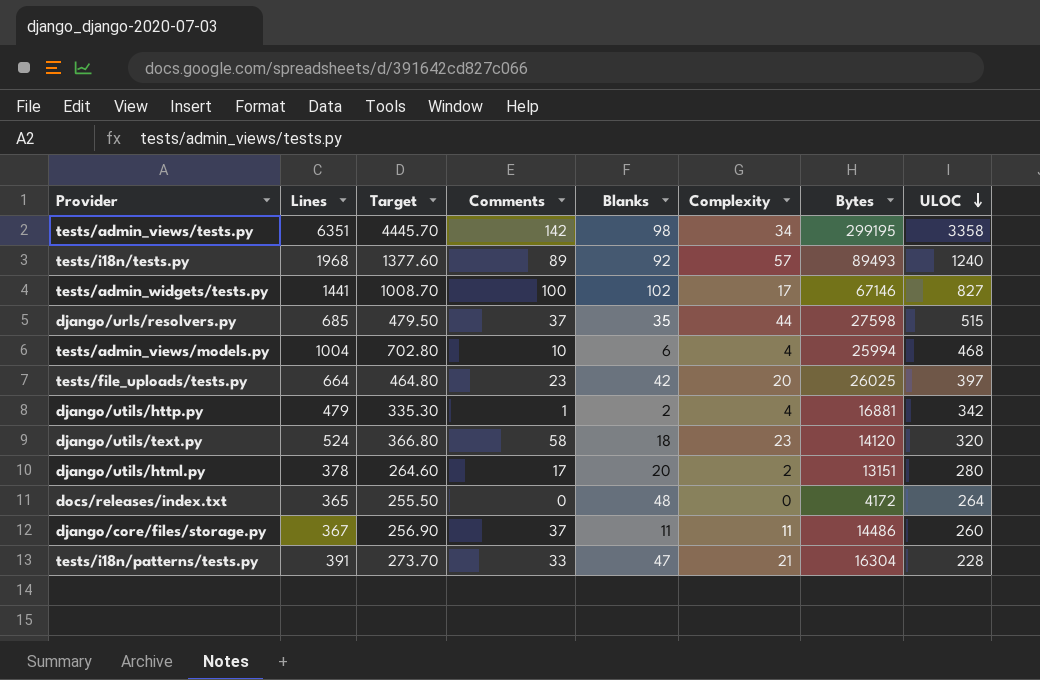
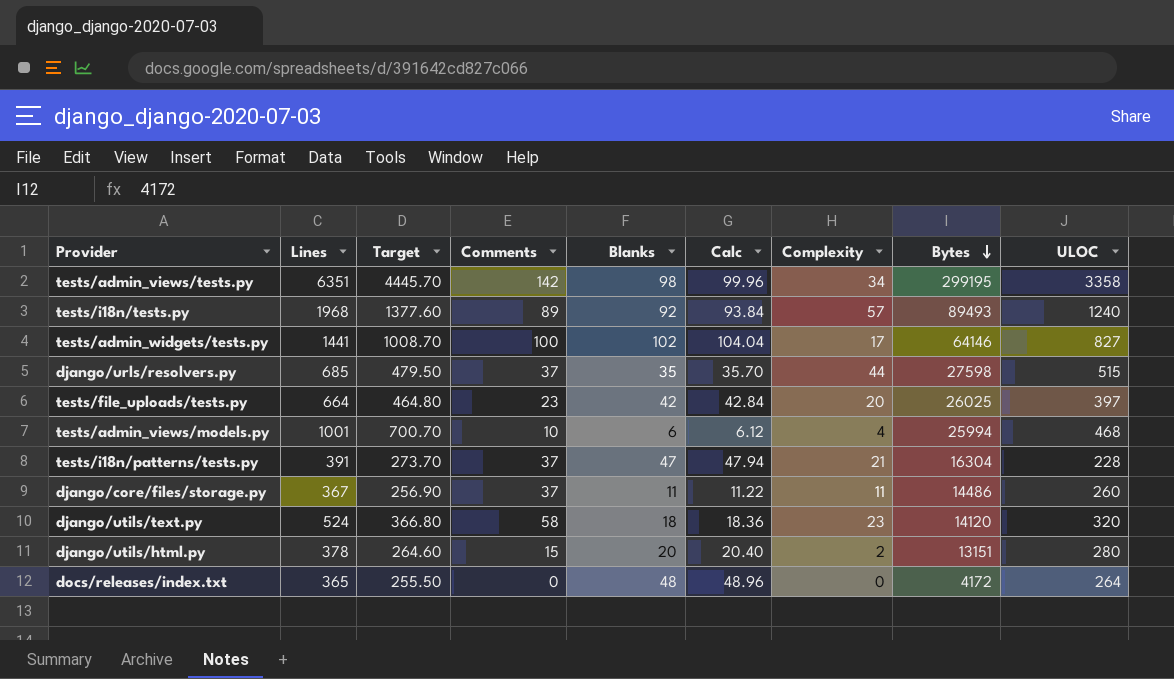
row order: ULOC descending -> Bytes descending
column Calc | formula: none -> [Blanks] * 1.02
row django/utils/http.py: 479 | 335.30 | 1 | 2 | 4 | 16881 | 342 -> none
tests/admin_widgets/tests.py | Bytes: 67146 -> 64146
tests/admin_views/models.py | Lines: 1004 -> 1001
tests/admin_views/models.py | Target: 702.80 -> 700.70
tests/i18n/patterns/tests.py | Comments: 33 -> 37
django/utils/html.py | Comments: 17 -> 15

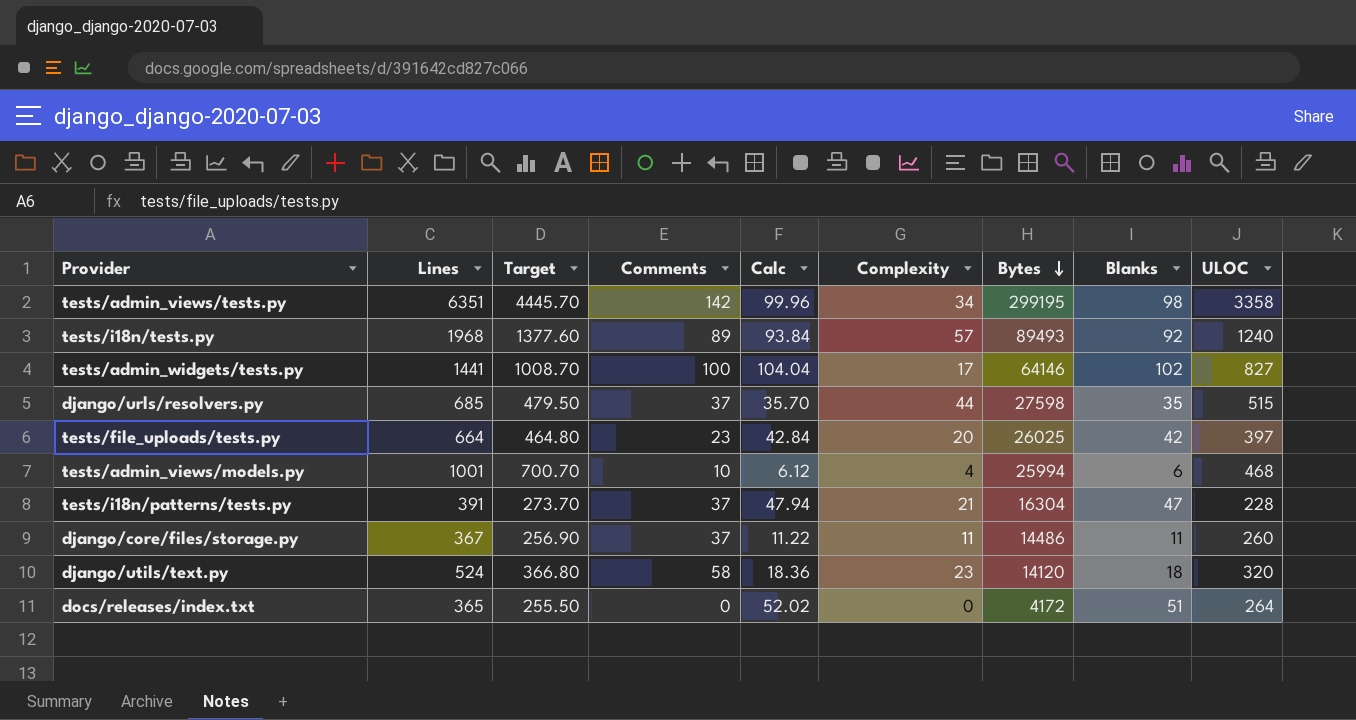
column Blanks | position: 5 -> 8
row django/utils/html.py: 378 | 264.60 | 15 | 20 | 20.40 | 2 | 13151 | 280 -> none
docs/releases/index.txt | Calc: 48.96 -> 52.02
docs/releases/index.txt | Blanks: 48 -> 51

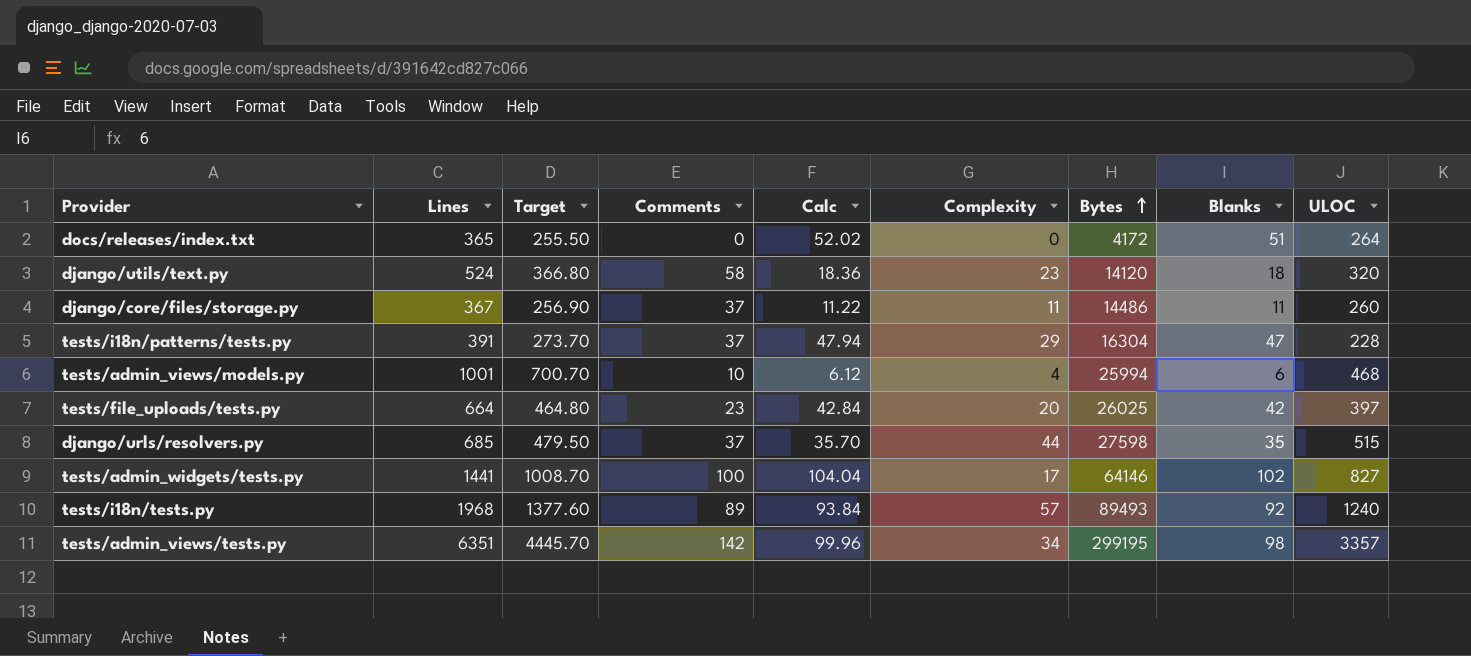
row order: Bytes descending -> Bytes ascending
tests/i18n/patterns/tests.py | Complexity: 21 -> 29
tests/admin_views/tests.py | ULOC: 3358 -> 3357

